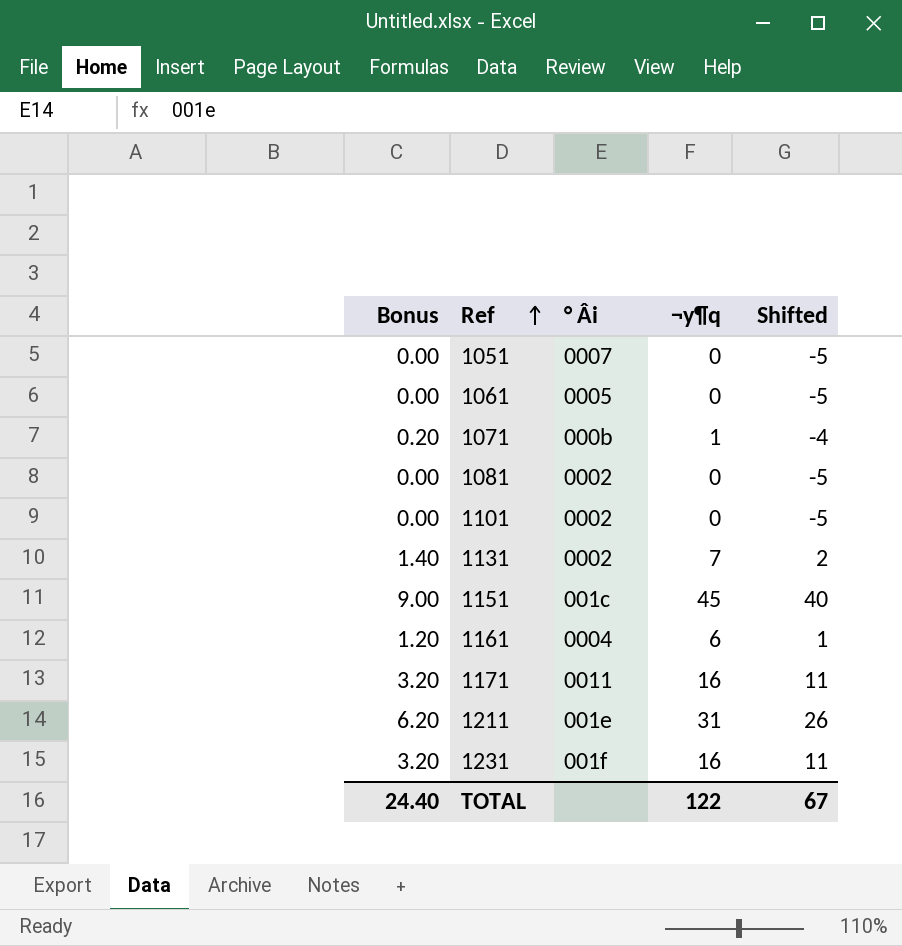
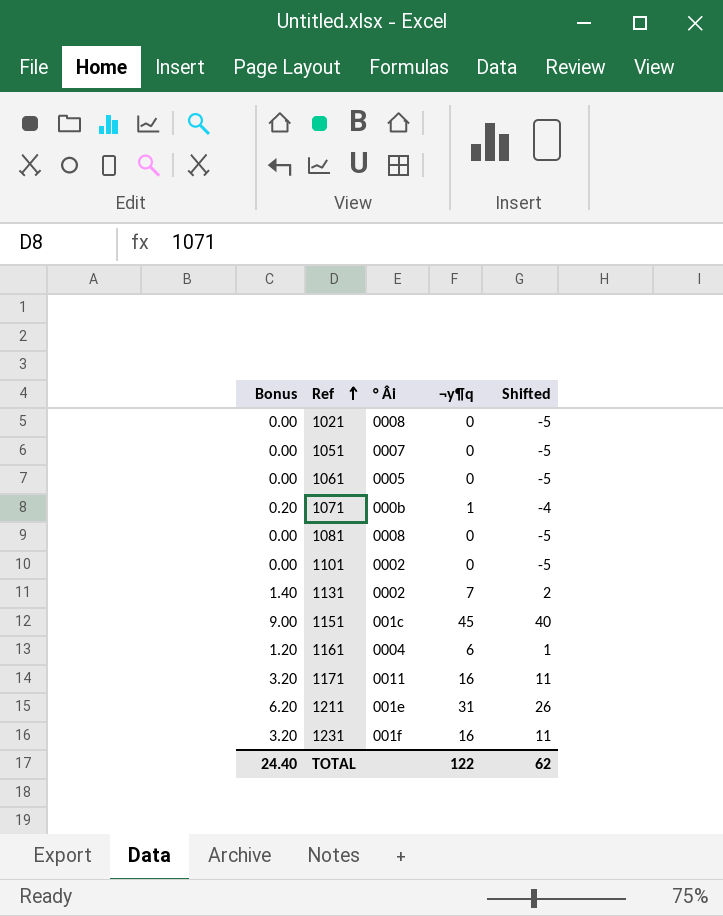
row 1021: none -> 0.00 | 0008 | 0 | -5
1081 | ° Âi: 0002 -> 0008
TOTAL | Shifted: 67 -> 62

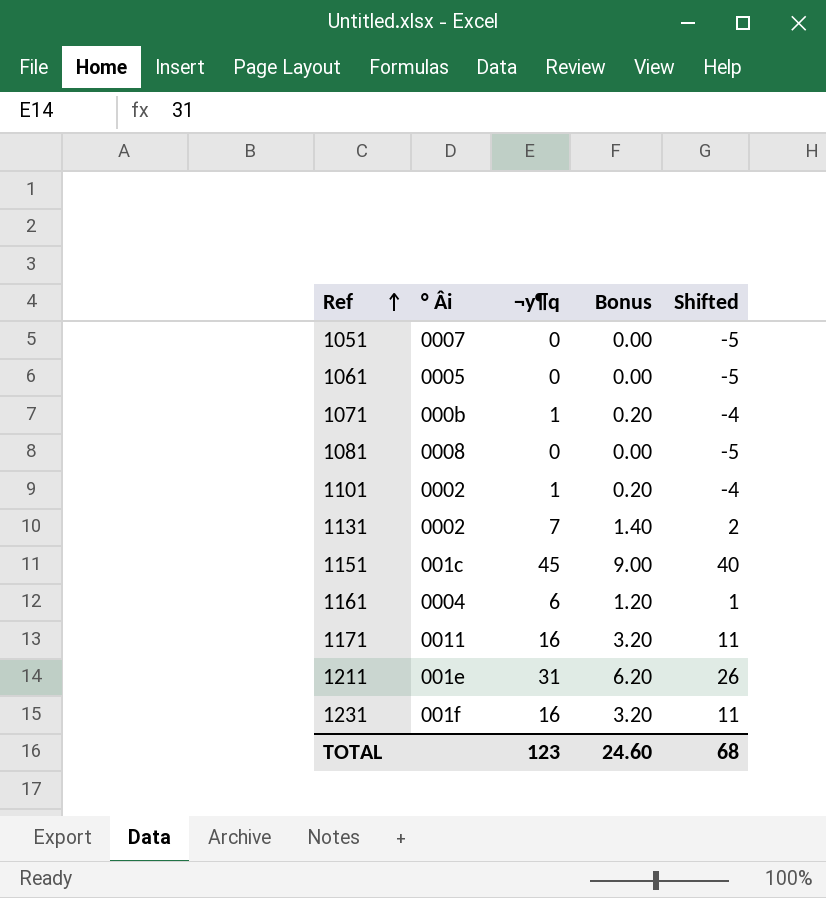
column Bonus | position: 1 -> 4
row 1021: 0.00 | 0008 | 0 | -5 -> none
1101 | ¬y¶q: 0 -> 1
1101 | Bonus: 0.00 -> 0.20
1101 | Shifted: -5 -> -4
TOTAL | ¬y¶q: 122 -> 123
TOTAL | Bonus: 24.40 -> 24.60
TOTAL | Shifted: 62 -> 68

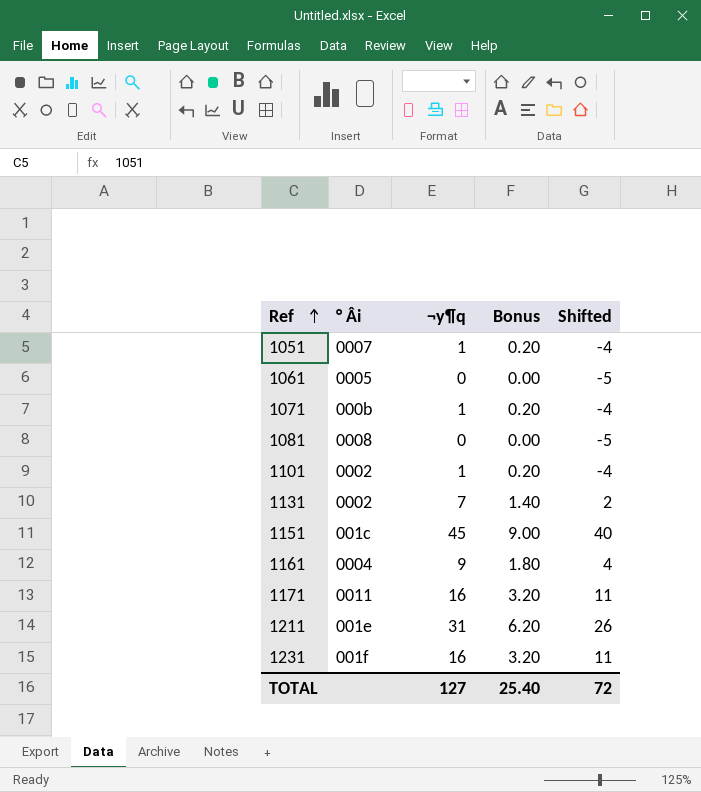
1051 | ¬y¶q: 0 -> 1
1051 | Bonus: 0.00 -> 0.20
1051 | Shifted: -5 -> -4
1161 | ¬y¶q: 6 -> 9
1161 | Bonus: 1.20 -> 1.80
1161 | Shifted: 1 -> 4
TOTAL | ¬y¶q: 123 -> 127
TOTAL | Bonus: 24.60 -> 25.40
TOTAL | Shifted: 68 -> 72

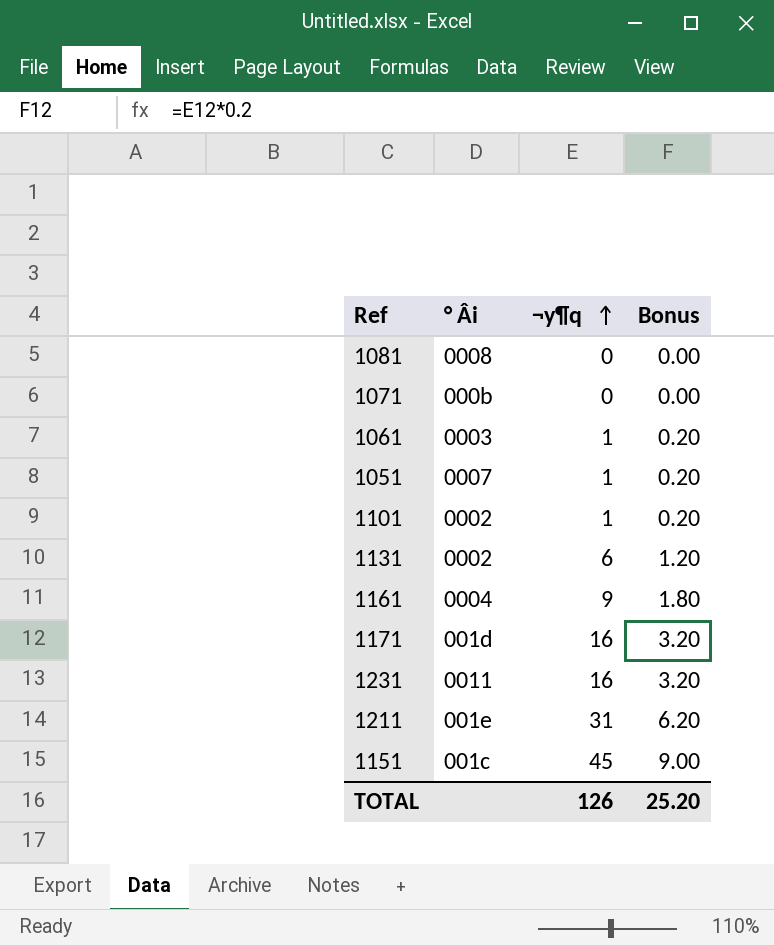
row order: Ref ascending -> ¬y¶q ascending
column Shifted | formula: [¬y¶q] - 5 -> none
1071 | ¬y¶q: 1 -> 0
1071 | Bonus: 0.20 -> 0.00
1061 | ° Âi: 0005 -> 0003
1061 | ¬y¶q: 0 -> 1
1061 | Bonus: 0.00 -> 0.20
1131 | ¬y¶q: 7 -> 6
1131 | Bonus: 1.40 -> 1.20
1171 | ° Âi: 0011 -> 001d
1231 | ° Âi: 001f -> 0011
TOTAL | ¬y¶q: 127 -> 126
TOTAL | Bonus: 25.40 -> 25.20

